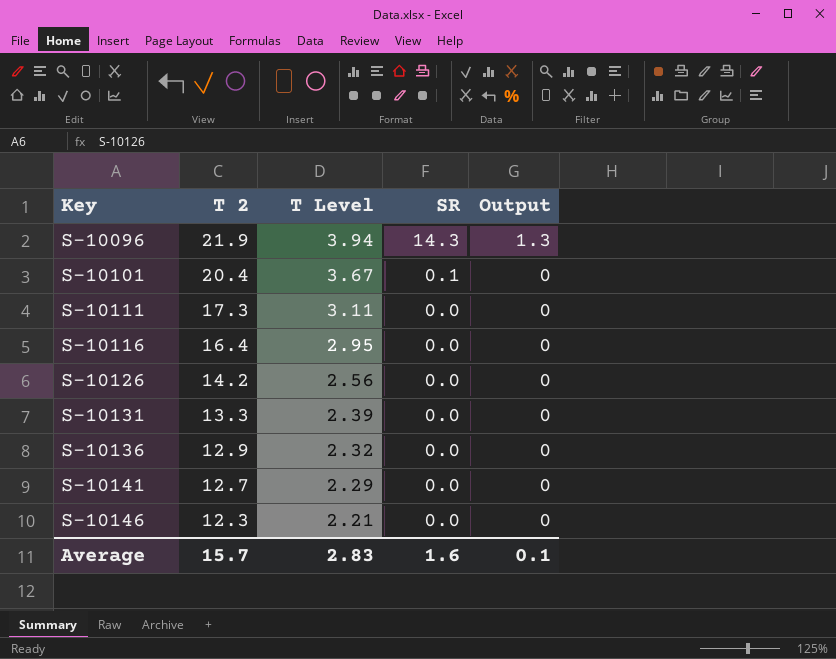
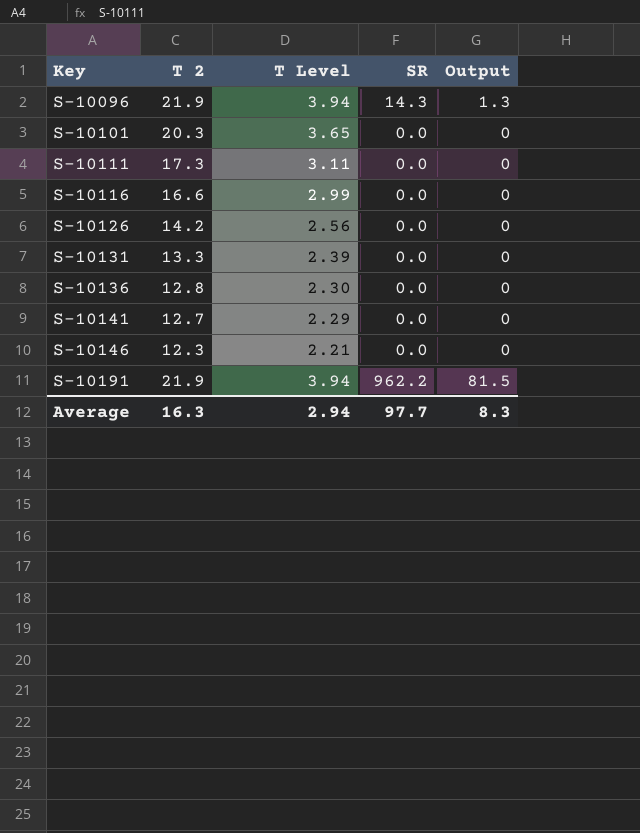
S-10101 | T 2: 20.4 -> 20.3
S-10101 | T Level: 3.67 -> 3.65
S-10101 | SR: 0.1 -> 0.0
S-10116 | T 2: 16.4 -> 16.6
S-10116 | T Level: 2.95 -> 2.99
S-10136 | T 2: 12.9 -> 12.8
S-10136 | T Level: 2.32 -> 2.30
row S-10191: none -> 21.9 | 3.94 | 962.2 | 81.5
Average | T 2: 15.7 -> 16.3
Average | T Level: 2.83 -> 2.94
Average | SR: 1.6 -> 97.7
Average | Output: 0.1 -> 8.3

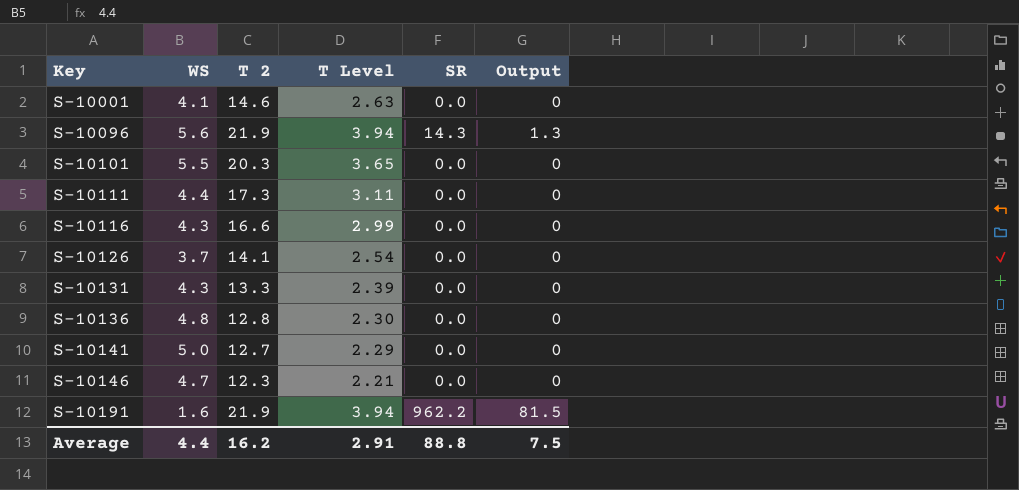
column WS | position: none -> 2
row S-10001: none -> 4.1 | 14.6 | 2.63 | 0.0 | 0
S-10126 | T 2: 14.2 -> 14.1
S-10126 | T Level: 2.56 -> 2.54
Average | T 2: 16.3 -> 16.2
Average | T Level: 2.94 -> 2.91
Average | SR: 97.7 -> 88.8
Average | Output: 8.3 -> 7.5

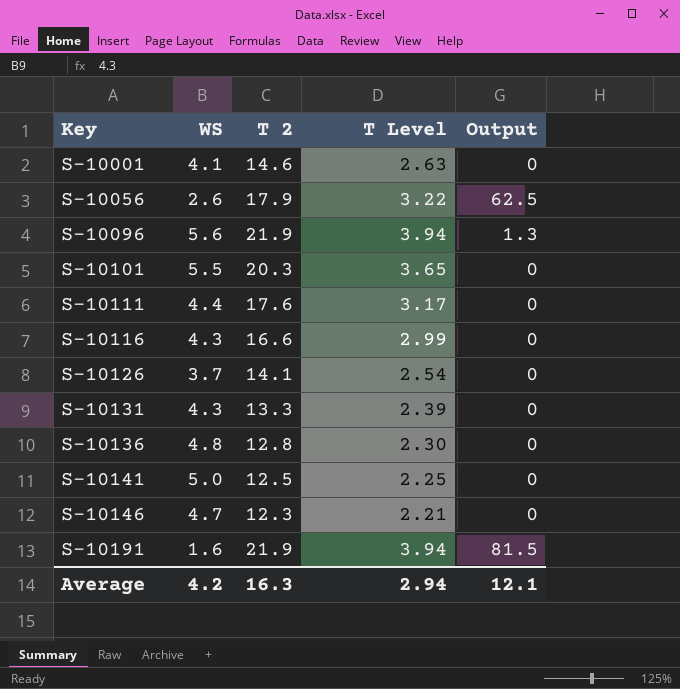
column SR | position: 5 -> none
row S-10056: none -> 2.6 | 17.9 | 3.22 | 62.5
S-10111 | T 2: 17.3 -> 17.6
S-10111 | T Level: 3.11 -> 3.17
S-10141 | T 2: 12.7 -> 12.5
S-10141 | T Level: 2.29 -> 2.25
Average | WS: 4.4 -> 4.2
Average | T 2: 16.2 -> 16.3
Average | T Level: 2.91 -> 2.94
Average | Output: 7.5 -> 12.1

